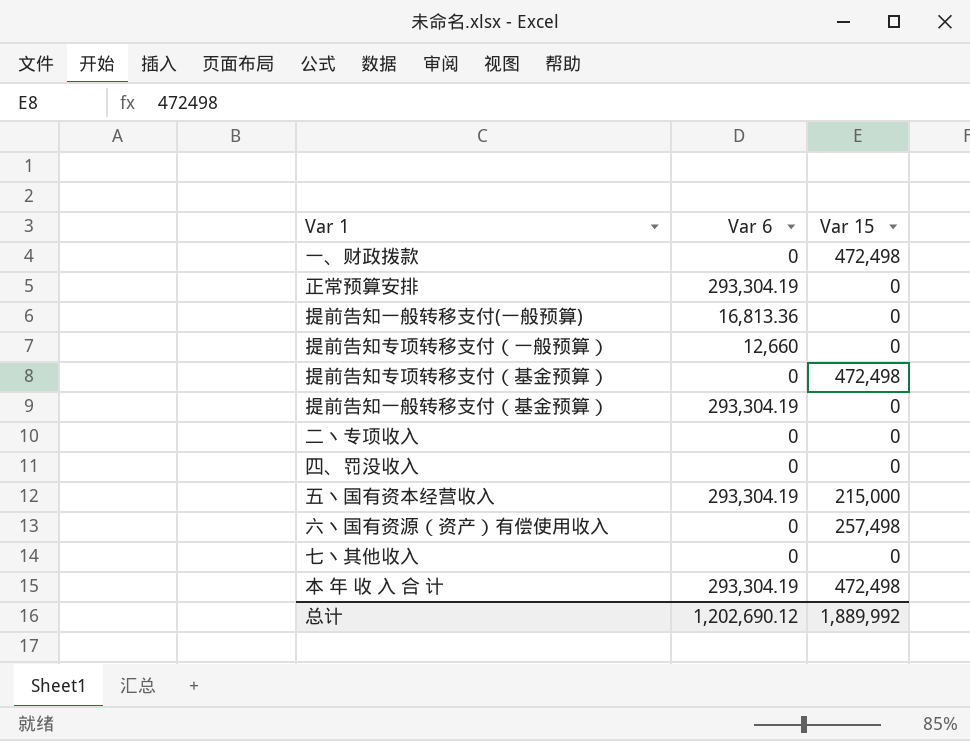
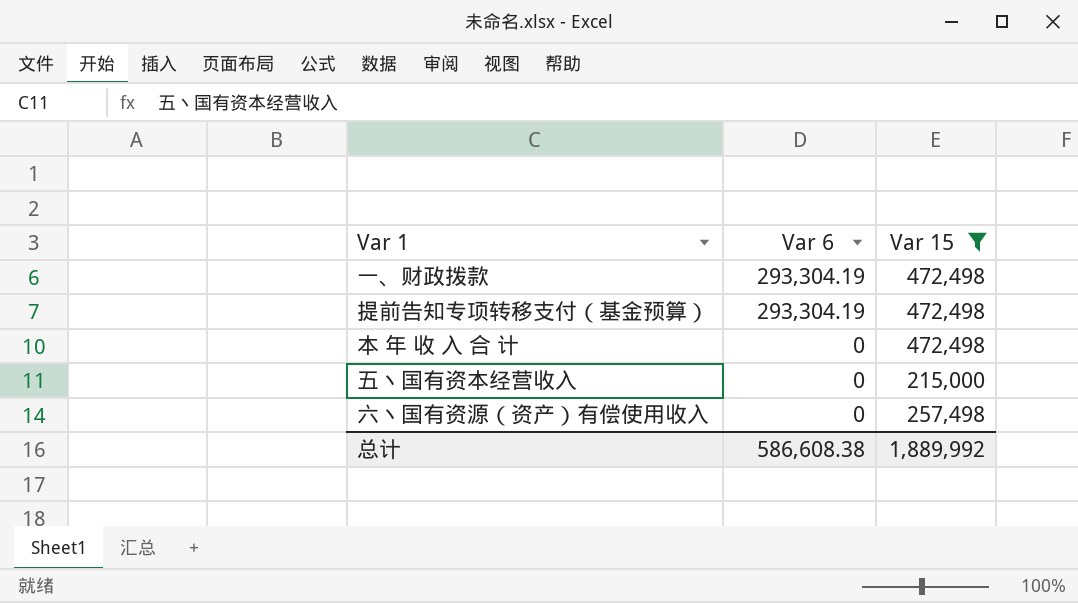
filter: none -> Var 15 != 0
row order: none -> Var 6 descending
一、财政拨款 | Var 6: 0 -> 293,304.19
提前告知专项转移支付（基金预算） | Var 6: 0 -> 293,304.19
本 年 收 入 合 计 | Var 6: 293,304.19 -> 0
五丶国有资本经营收入 | Var 6: 293,304.19 -> 0
总计 | Var 6: 1,202,690.12 -> 586,608.38

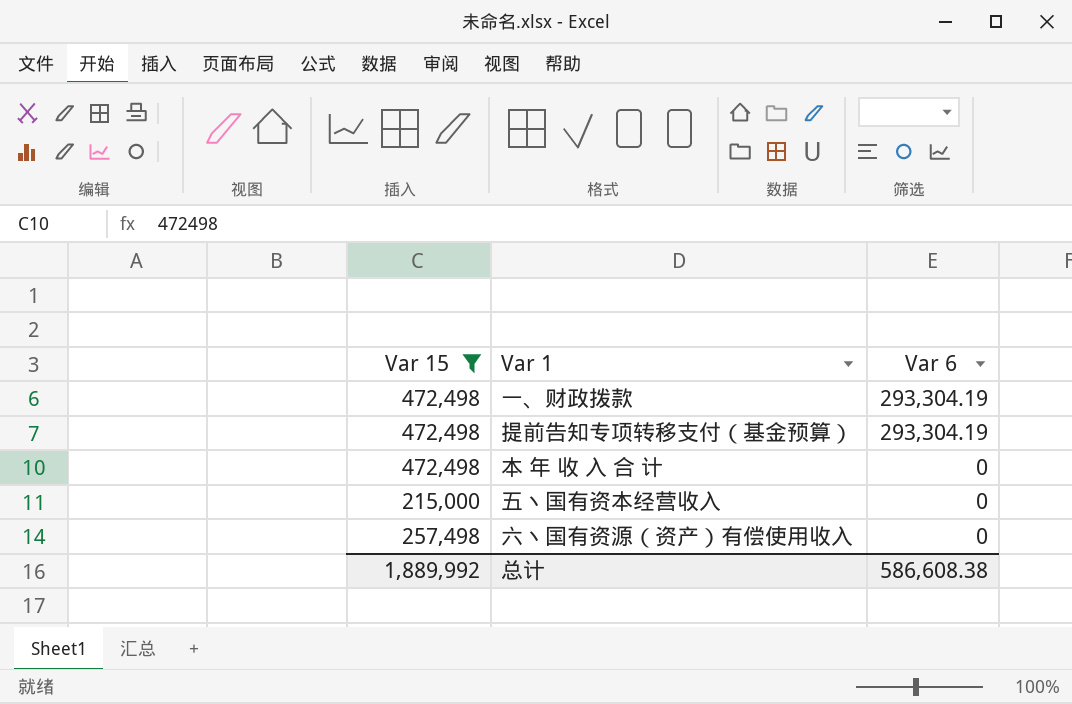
column Var 15 | position: 3 -> 1

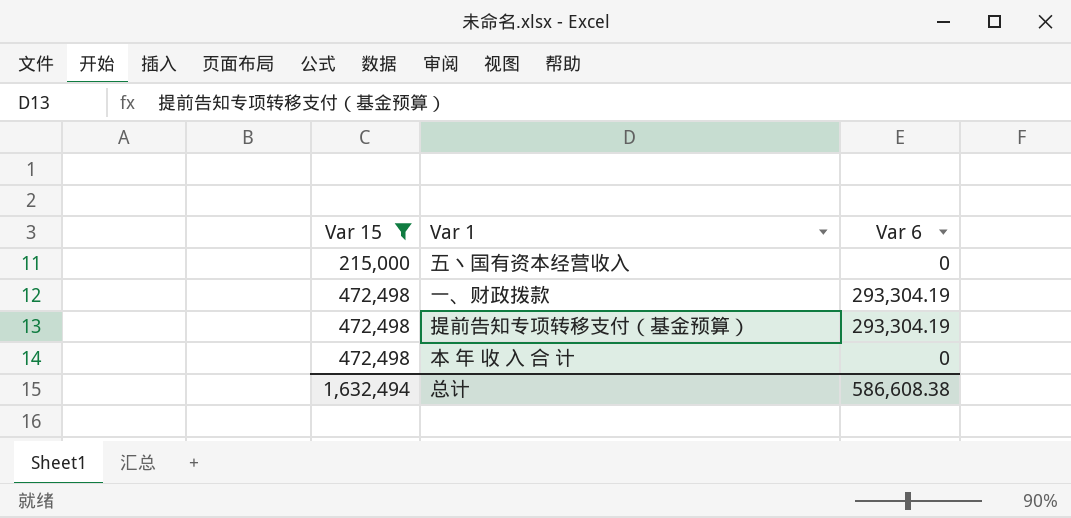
row order: Var 6 descending -> Var 15 ascending
row 六丶国有资源（资产）有偿使用收入: 257,498 | 0 -> none
总计 | Var 15: 1,889,992 -> 1,632,494

